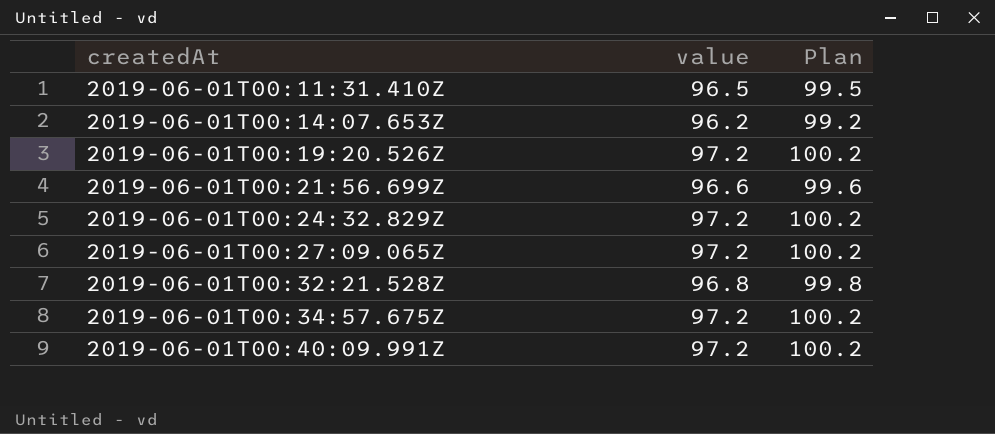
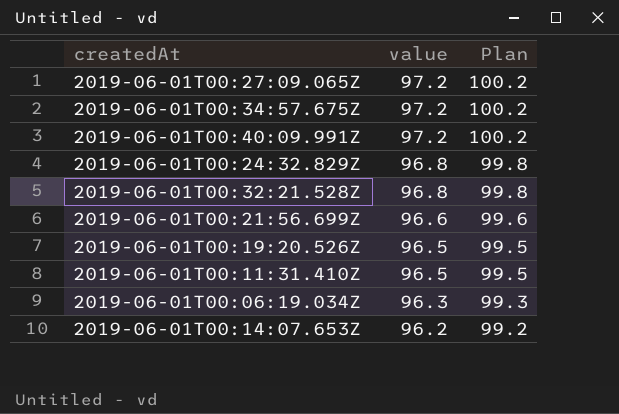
row order: createdAt ascending -> value descending
2019-06-01T00:24:32.829Z | value: 97.2 -> 96.8
2019-06-01T00:24:32.829Z | Plan: 100.2 -> 99.8
2019-06-01T00:19:20.526Z | value: 97.2 -> 96.5
2019-06-01T00:19:20.526Z | Plan: 100.2 -> 99.5
row 2019-06-01T00:06:19.034Z: none -> 96.3 | 99.3

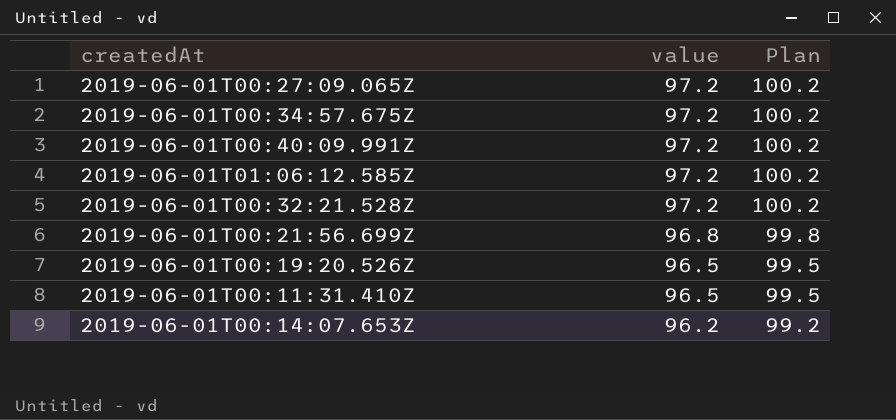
row 2019-06-01T00:24:32.829Z: 96.8 | 99.8 -> none
row 2019-06-01T00:06:19.034Z: 96.3 | 99.3 -> none
row 2019-06-01T01:06:12.585Z: none -> 97.2 | 100.2
2019-06-01T00:32:21.528Z | value: 96.8 -> 97.2
2019-06-01T00:32:21.528Z | Plan: 99.8 -> 100.2
2019-06-01T00:21:56.699Z | value: 96.6 -> 96.8
2019-06-01T00:21:56.699Z | Plan: 99.6 -> 99.8

